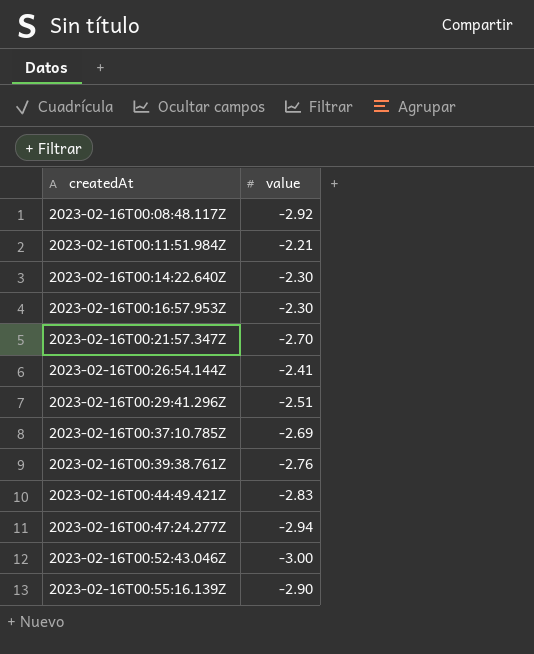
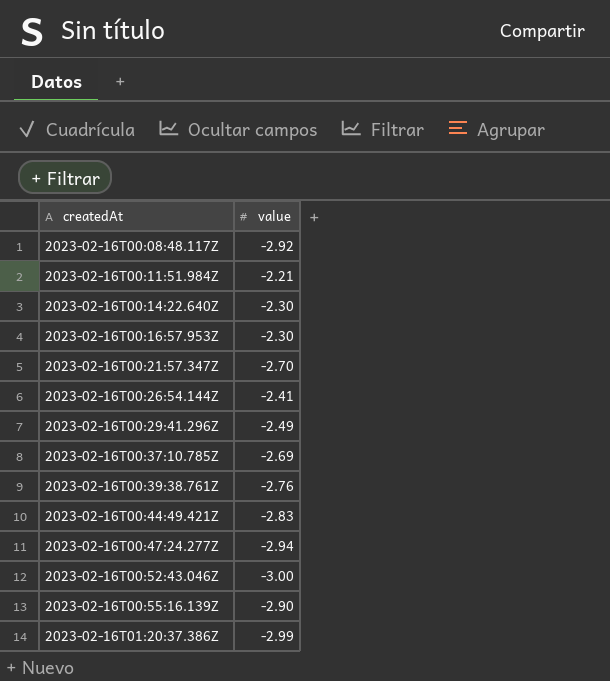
2023-02-16T00:29:41.296Z | value: -2.51 -> -2.49
row 2023-02-16T01:20:37.386Z: none -> -2.99

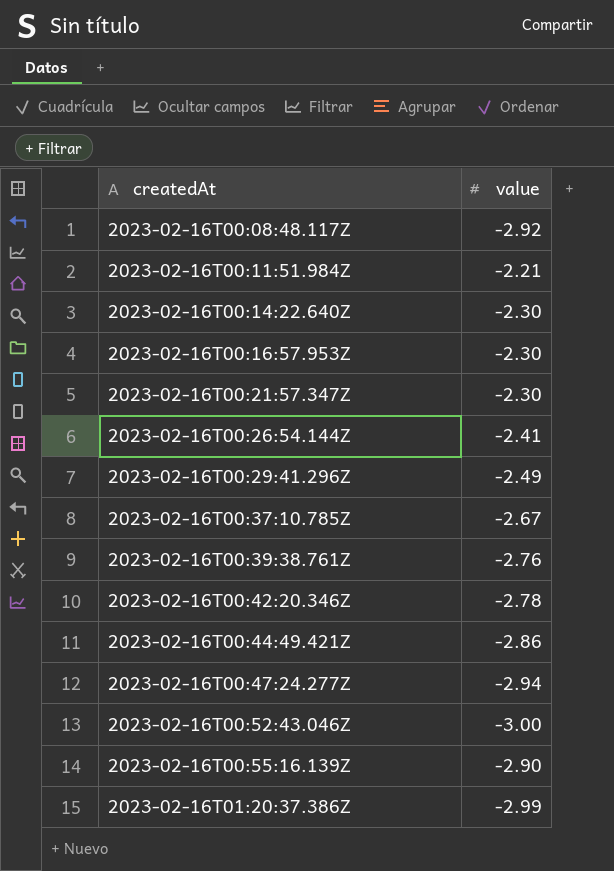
2023-02-16T00:21:57.347Z | value: -2.70 -> -2.30
2023-02-16T00:37:10.785Z | value: -2.69 -> -2.67
row 2023-02-16T00:42:20.346Z: none -> -2.78
2023-02-16T00:44:49.421Z | value: -2.83 -> -2.86

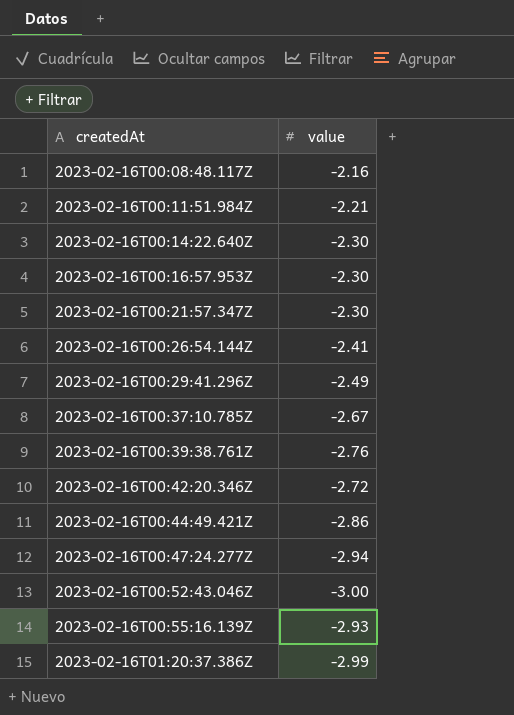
2023-02-16T00:08:48.117Z | value: -2.92 -> -2.16
2023-02-16T00:42:20.346Z | value: -2.78 -> -2.72
2023-02-16T00:55:16.139Z | value: -2.90 -> -2.93

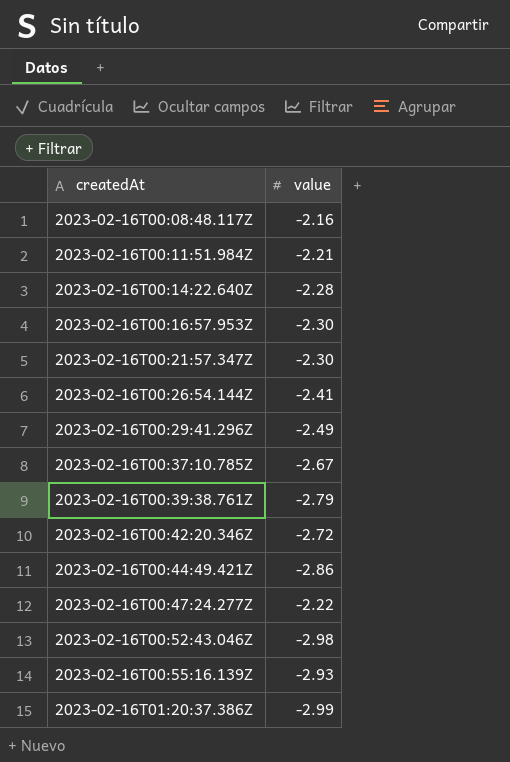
2023-02-16T00:14:22.640Z | value: -2.30 -> -2.28
2023-02-16T00:39:38.761Z | value: -2.76 -> -2.79
2023-02-16T00:47:24.277Z | value: -2.94 -> -2.22
2023-02-16T00:52:43.046Z | value: -3.00 -> -2.98

